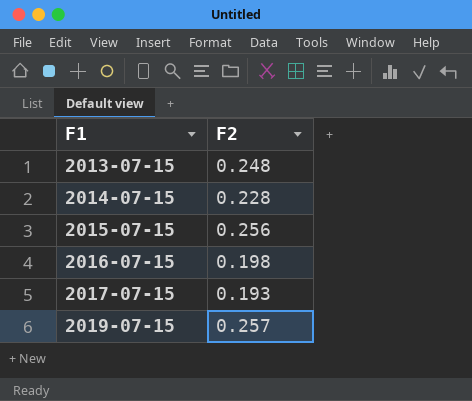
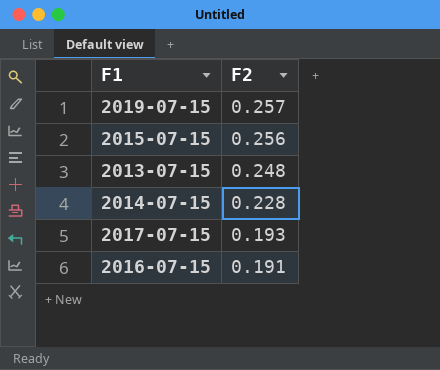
row order: F1 ascending -> F2 descending
2016-07-15 | F2: 0.198 -> 0.191

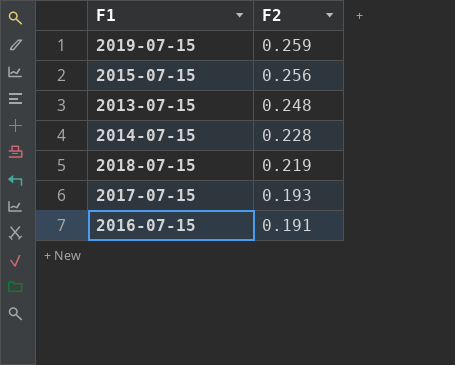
2019-07-15 | F2: 0.257 -> 0.259
row 2018-07-15: none -> 0.219

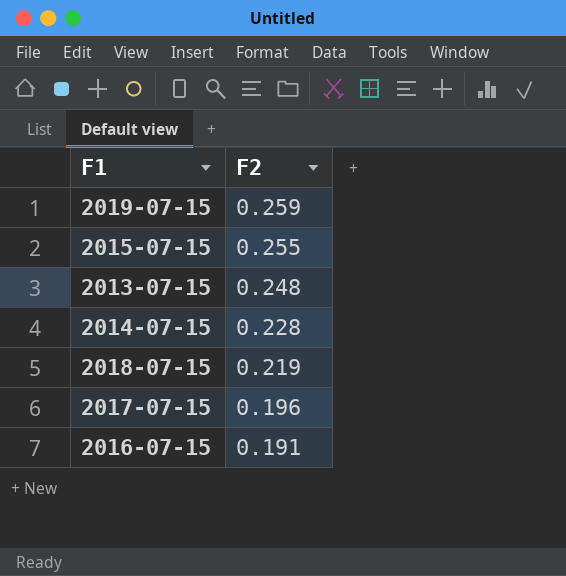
2015-07-15 | F2: 0.256 -> 0.255
2017-07-15 | F2: 0.193 -> 0.196

